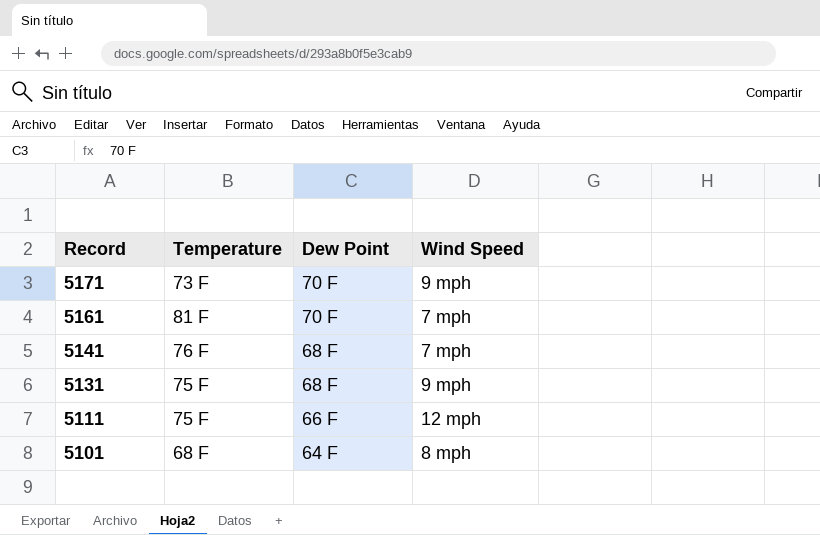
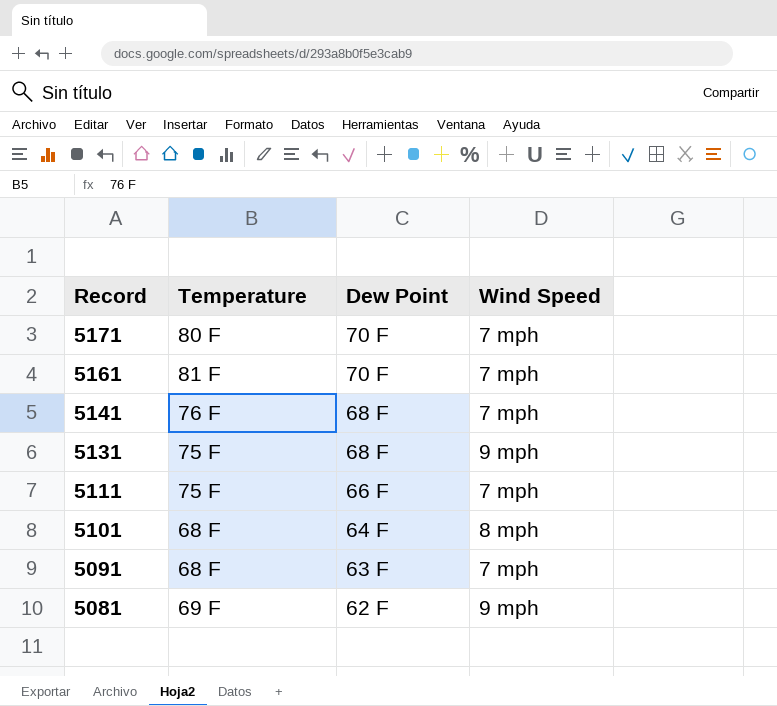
5171 | Temperature: 73 F -> 80 F
5171 | Wind Speed: 9 mph -> 7 mph
5111 | Wind Speed: 12 mph -> 7 mph
row 5091: none -> 68 F | 63 F | 7 mph
row 5081: none -> 69 F | 62 F | 9 mph

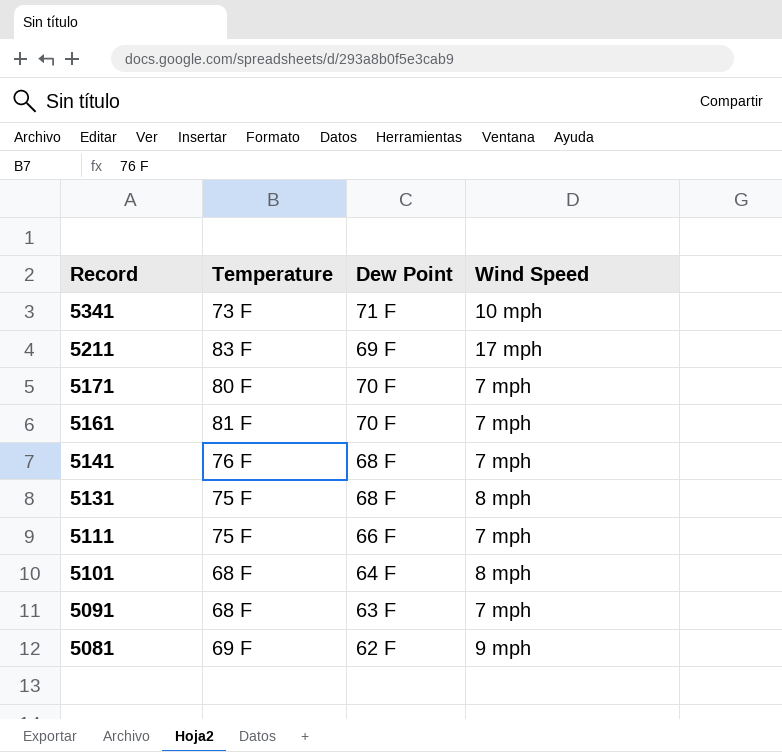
row 5341: none -> 73 F | 71 F | 10 mph
row 5211: none -> 83 F | 69 F | 17 mph
5131 | Wind Speed: 9 mph -> 8 mph

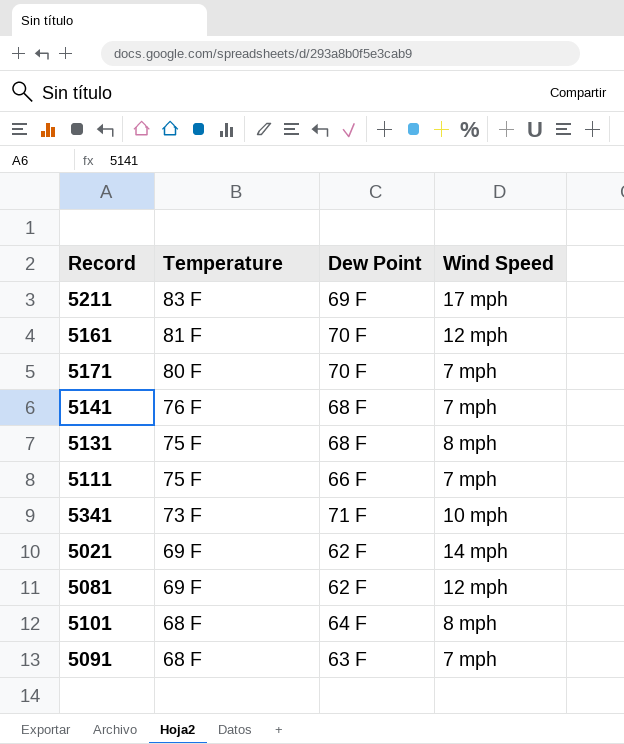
row order: Record descending -> Temperature descending
5161 | Wind Speed: 7 mph -> 12 mph
row 5021: none -> 69 F | 62 F | 14 mph
5081 | Wind Speed: 9 mph -> 12 mph

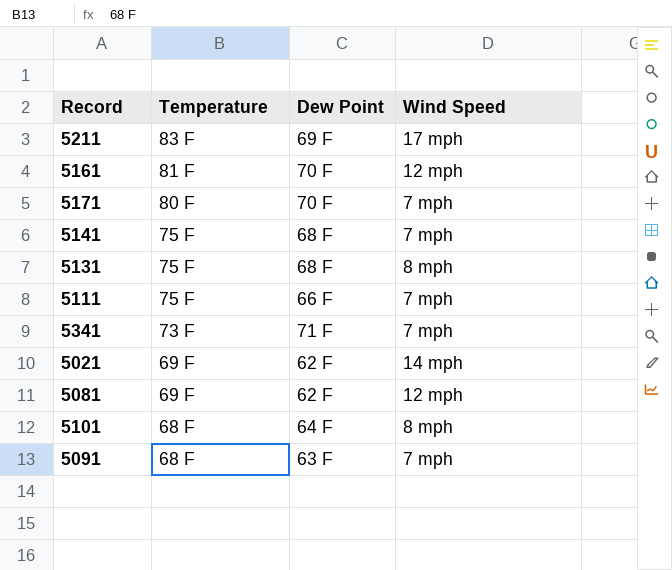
5141 | Temperature: 76 F -> 75 F
5341 | Wind Speed: 10 mph -> 7 mph

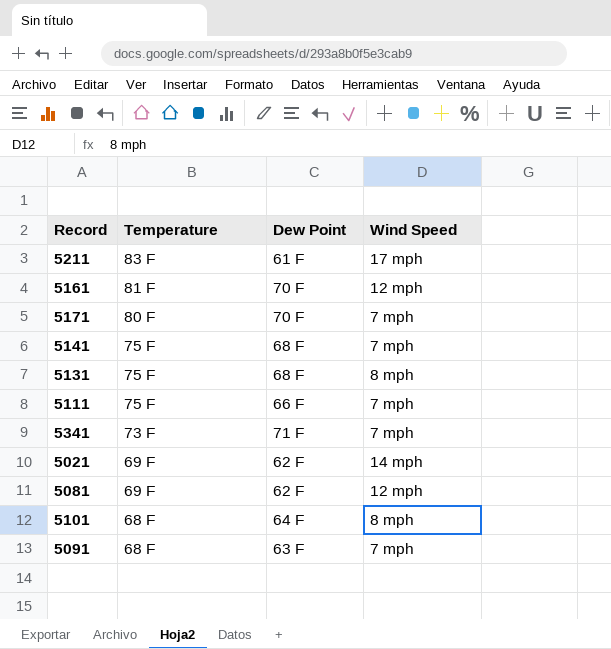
5211 | Dew Point: 69 F -> 61 F

